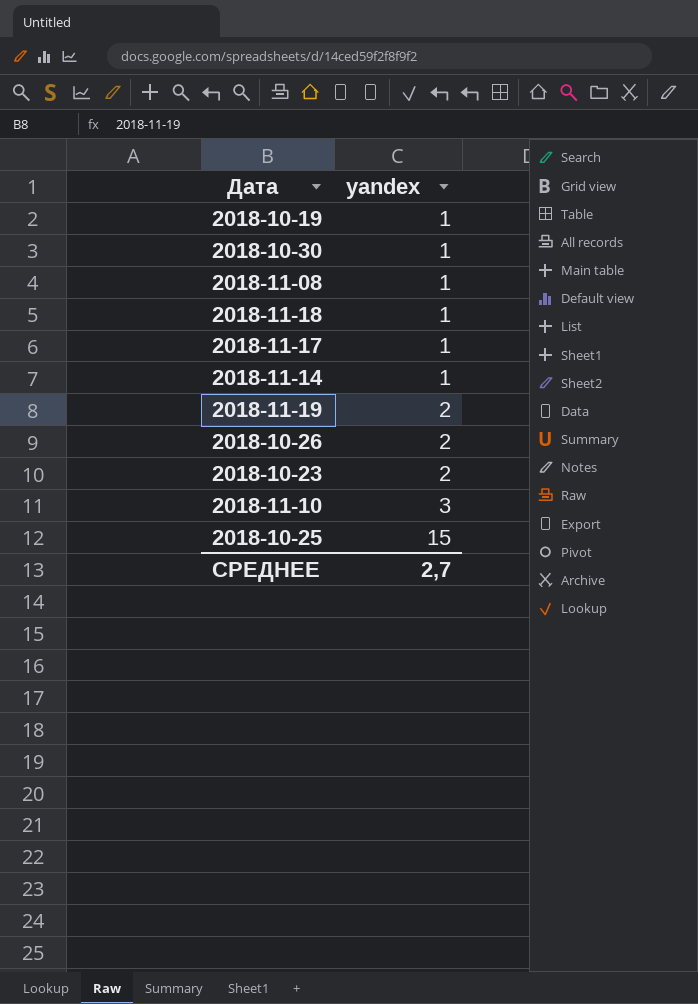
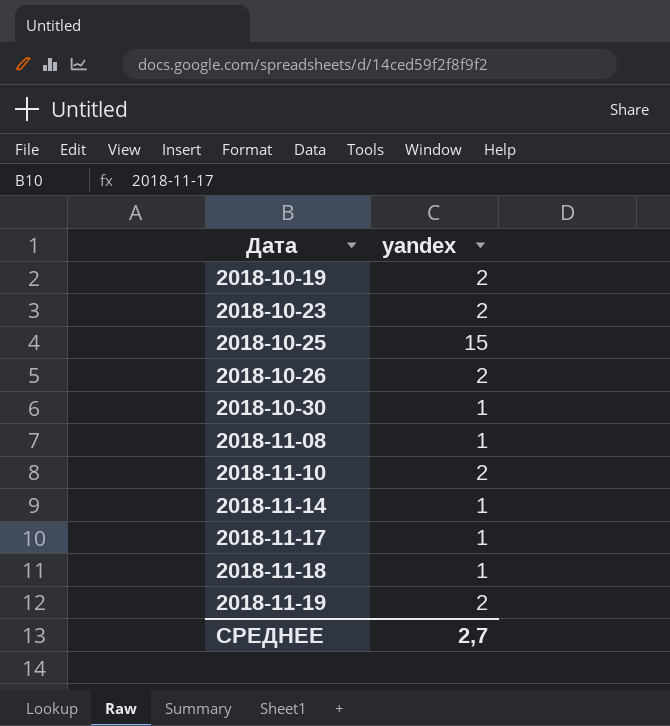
row order: yandex ascending -> Дата ascending
2018-10-19 | yandex: 1 -> 2
2018-11-10 | yandex: 3 -> 2

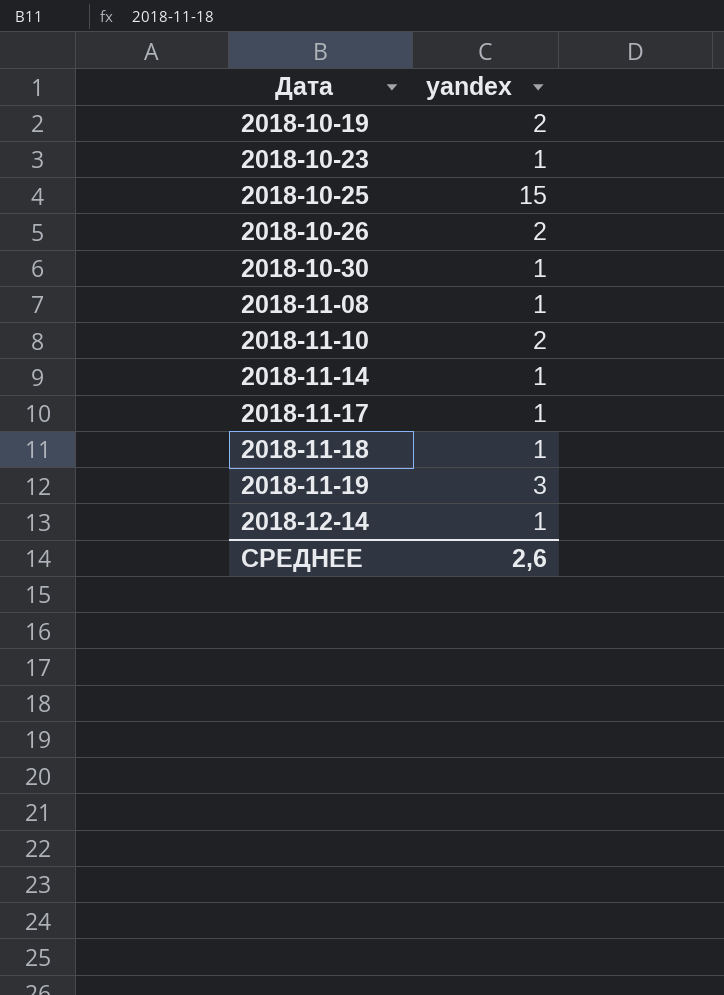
2018-10-23 | yandex: 2 -> 1
2018-11-19 | yandex: 2 -> 3
row 2018-12-14: none -> 1
СРЕДНЕЕ | yandex: 2,7 -> 2,6

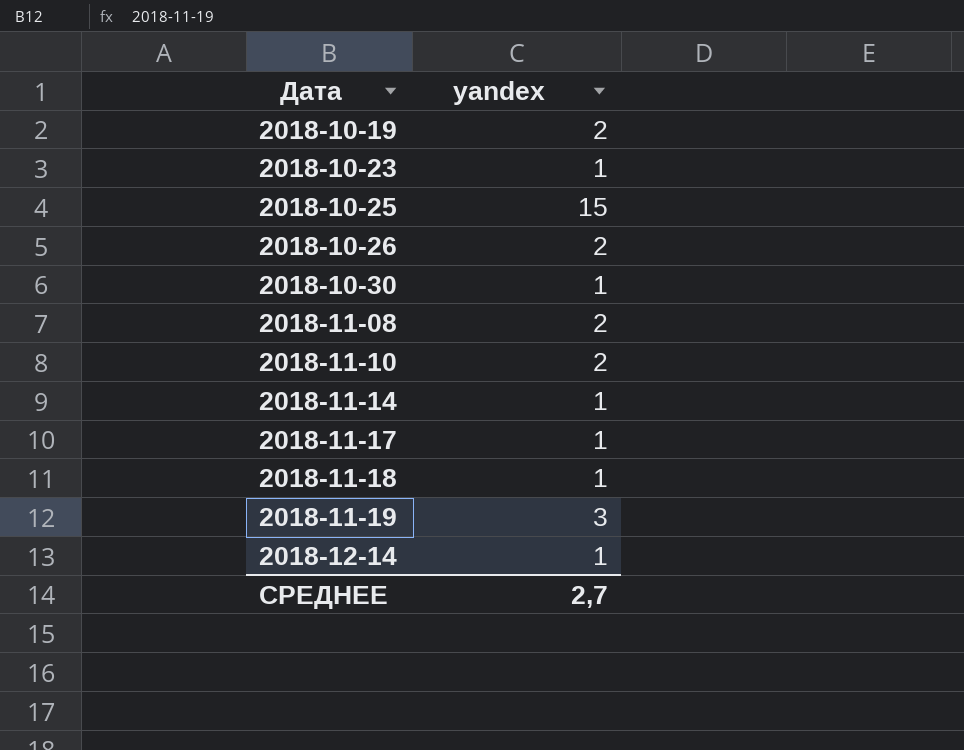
2018-11-08 | yandex: 1 -> 2
СРЕДНЕЕ | yandex: 2,6 -> 2,7

